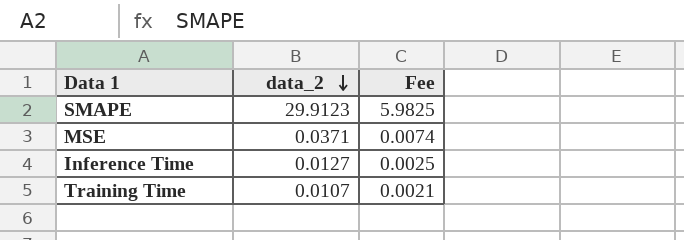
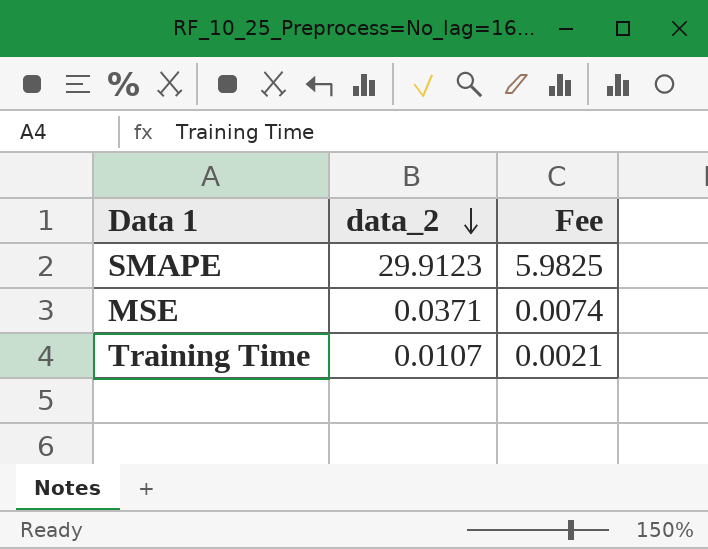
row Inference Time: 0.0127 | 0.0025 -> none

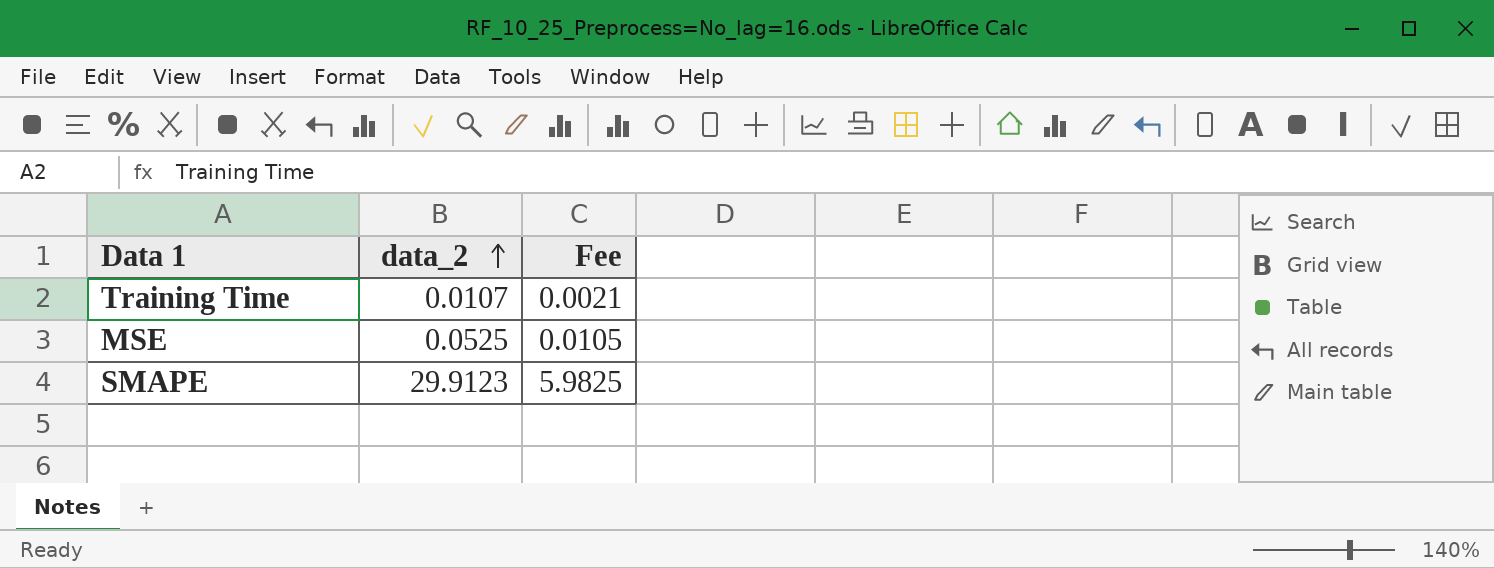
row order: data_2 descending -> data_2 ascending
MSE | data_2: 0.0371 -> 0.0525
MSE | Fee: 0.0074 -> 0.0105

